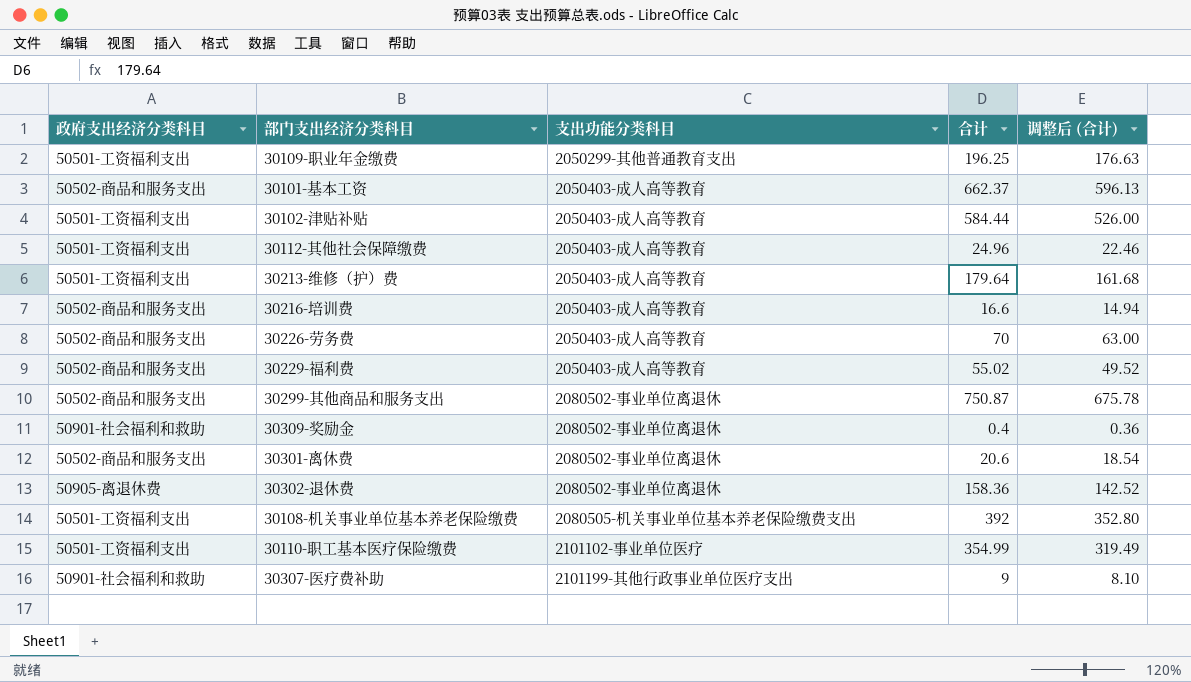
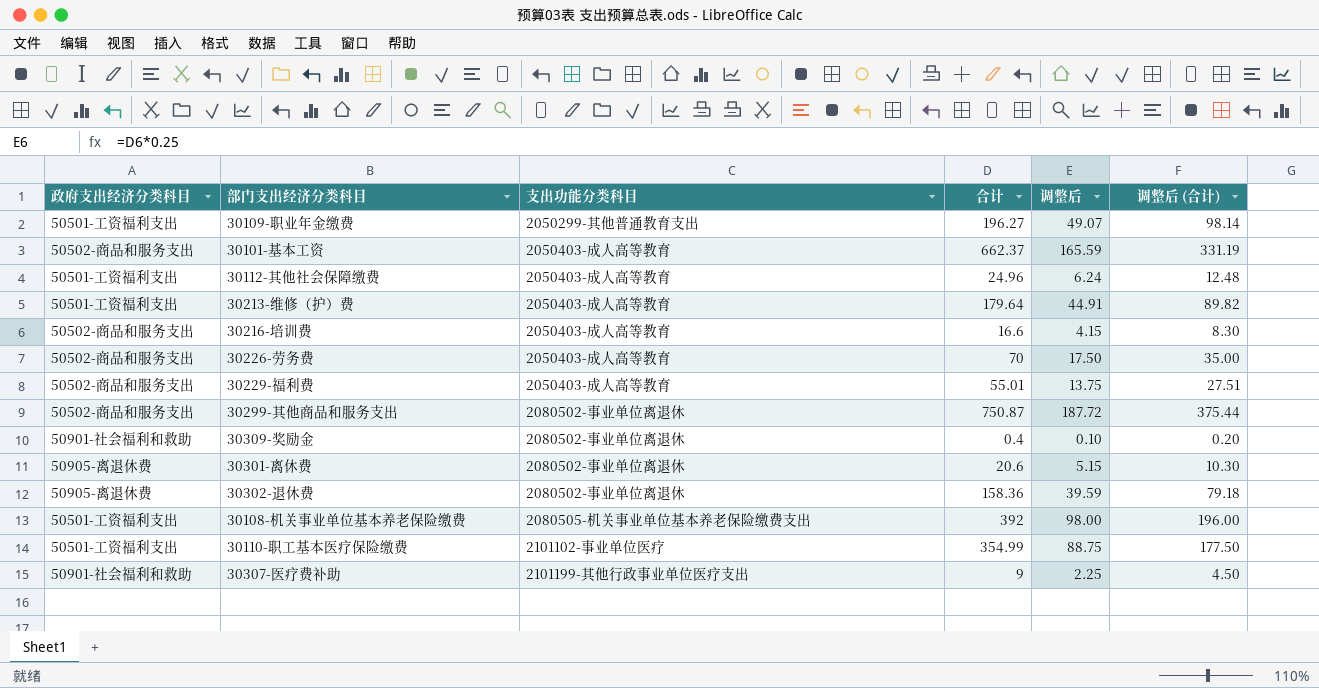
column 调整后 | formula: none -> [合计] * 0.25
column 调整后 (合计) | formula: [合计] * 0.9 -> [合计] * 0.5
row 30102-津贴补贴: 50501-工资福利支出 | 2050403-成人高等教育 | 584.44 | 526.00 -> none
30109-职业年金缴费 | 合计: 196.25 -> 196.27
30229-福利费 | 合计: 55.02 -> 55.01
30301-离休费 | 政府支出经济分类科目: 50502-商品和服务支出 -> 50905-离退休费

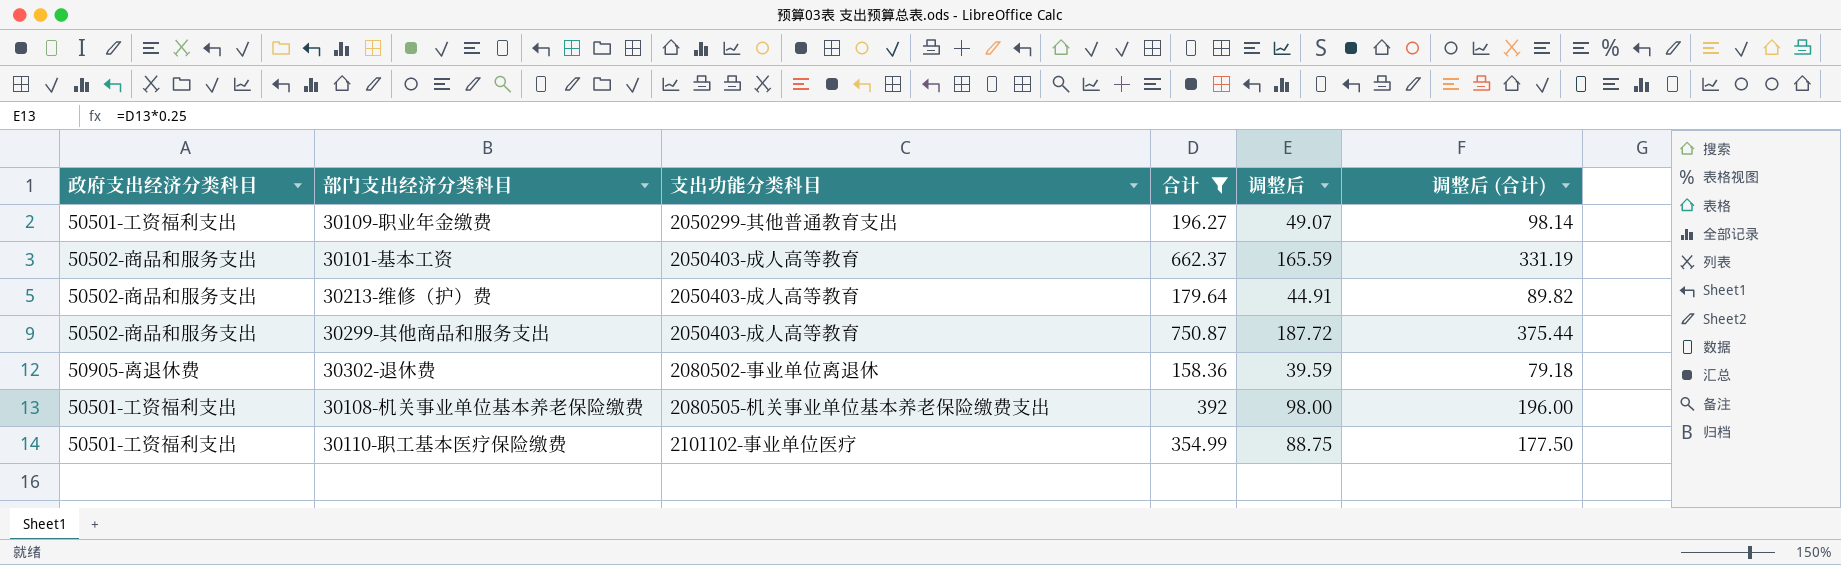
filter: none -> 合计 >= 158.36
30213-维修（护）费 | 政府支出经济分类科目: 50501-工资福利支出 -> 50502-商品和服务支出
30299-其他商品和服务支出 | 支出功能分类科目: 2080502-事业单位离退休 -> 2050403-成人高等教育

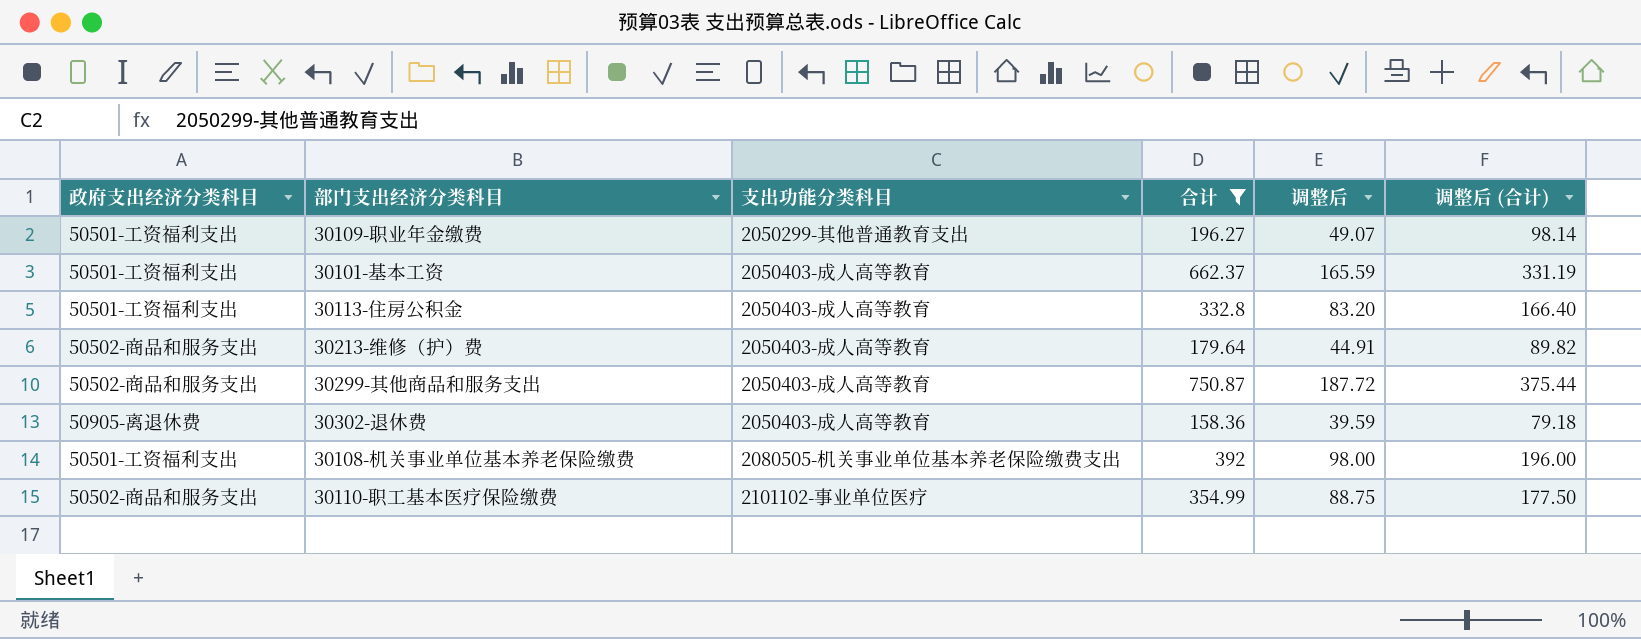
30101-基本工资 | 政府支出经济分类科目: 50502-商品和服务支出 -> 50501-工资福利支出
row 30113-住房公积金: none -> 50501-工资福利支出 | 2050403-成人高等教育 | 332.8 | 83.20 | 166.40
30302-退休费 | 支出功能分类科目: 2080502-事业单位离退休 -> 2050403-成人高等教育
30110-职工基本医疗保险缴费 | 政府支出经济分类科目: 50501-工资福利支出 -> 50502-商品和服务支出

